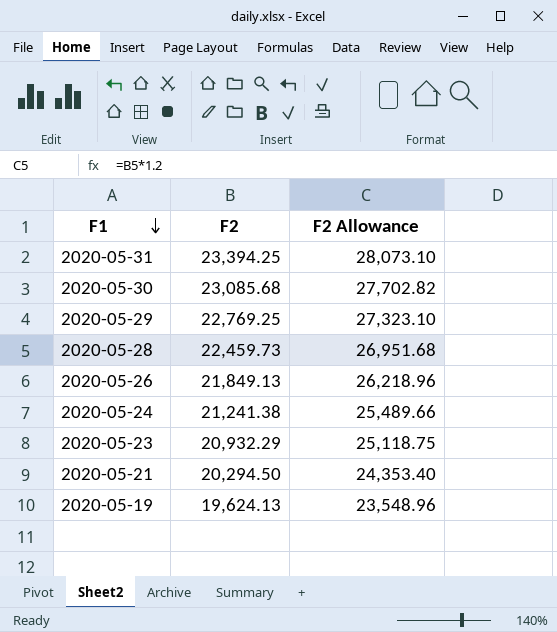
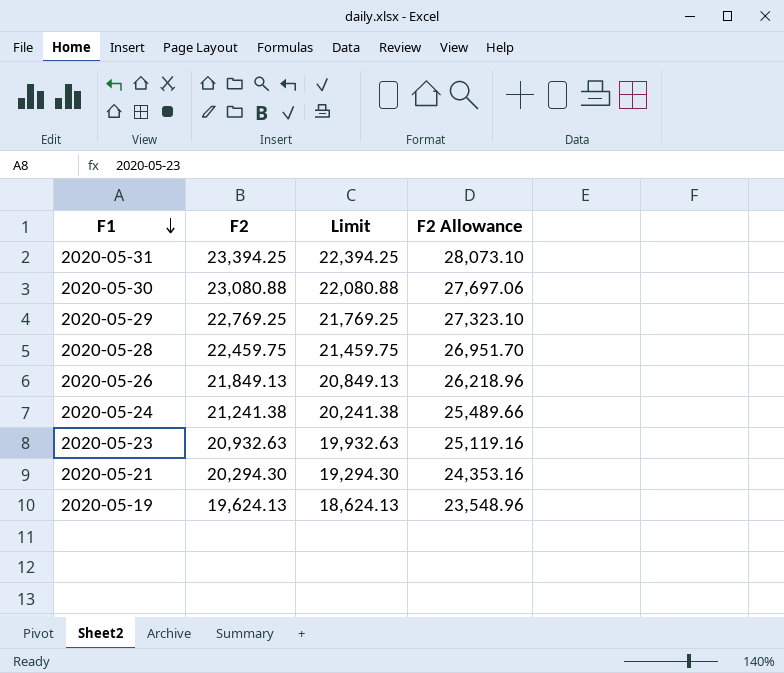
column Limit | formula: none -> [F2] - 1000
2020-05-30 | F2: 23,085.68 -> 23,080.88
2020-05-30 | F2 Allowance: 27,702.82 -> 27,697.06
2020-05-28 | F2: 22,459.73 -> 22,459.75
2020-05-28 | F2 Allowance: 26,951.68 -> 26,951.70
2020-05-23 | F2: 20,932.29 -> 20,932.63
2020-05-23 | F2 Allowance: 25,118.75 -> 25,119.16
2020-05-21 | F2: 20,294.50 -> 20,294.30
2020-05-21 | F2 Allowance: 24,353.40 -> 24,353.16

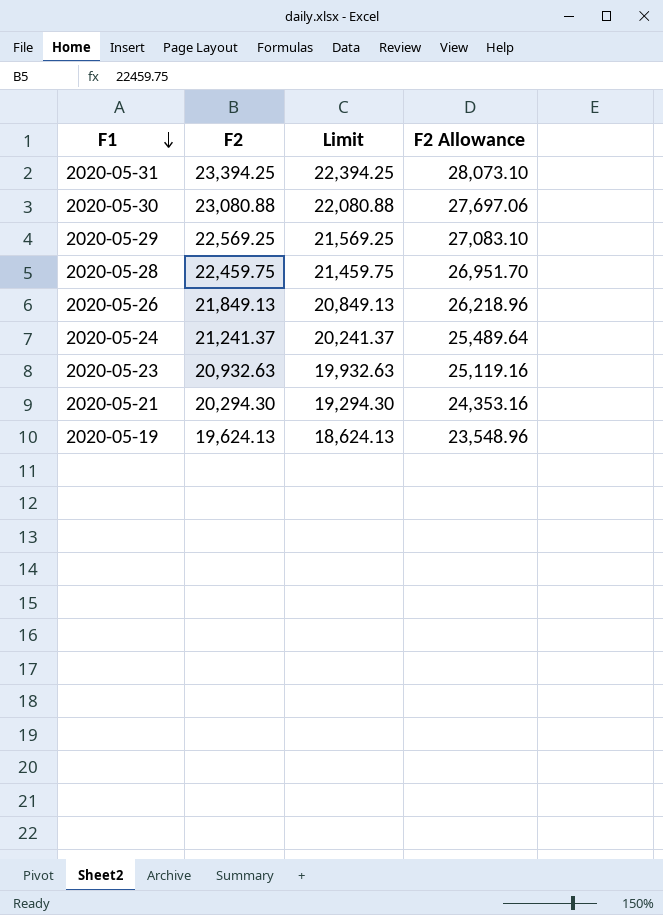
2020-05-29 | F2: 22,769.25 -> 22,569.25
2020-05-29 | Limit: 21,769.25 -> 21,569.25
2020-05-29 | F2 Allowance: 27,323.10 -> 27,083.10
2020-05-24 | F2: 21,241.38 -> 21,241.37
2020-05-24 | Limit: 20,241.38 -> 20,241.37
2020-05-24 | F2 Allowance: 25,489.66 -> 25,489.64

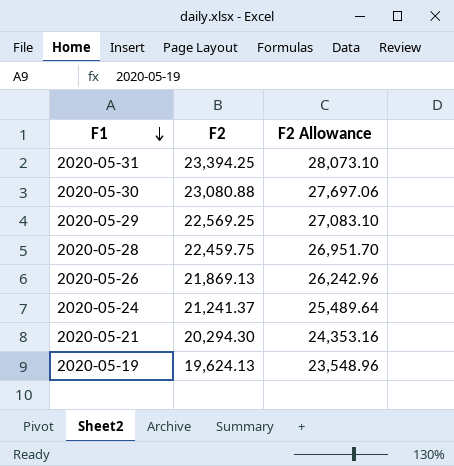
column Limit | formula: [F2] - 1000 -> none
row 2020-05-23: 20,932.63 | 19,932.63 | 25,119.16 -> none
2020-05-26 | F2: 21,849.13 -> 21,869.13
2020-05-26 | F2 Allowance: 26,218.96 -> 26,242.96

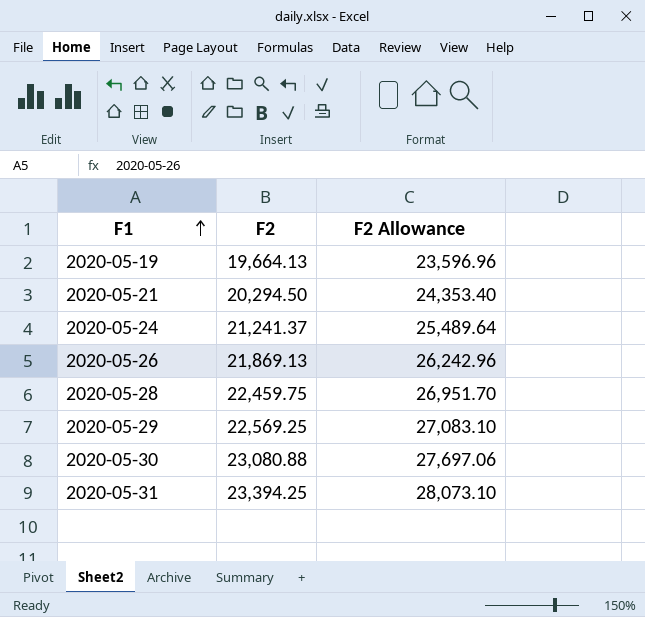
row order: F1 descending -> F1 ascending
2020-05-19 | F2: 19,624.13 -> 19,664.13
2020-05-19 | F2 Allowance: 23,548.96 -> 23,596.96
2020-05-21 | F2: 20,294.30 -> 20,294.50
2020-05-21 | F2 Allowance: 24,353.16 -> 24,353.40

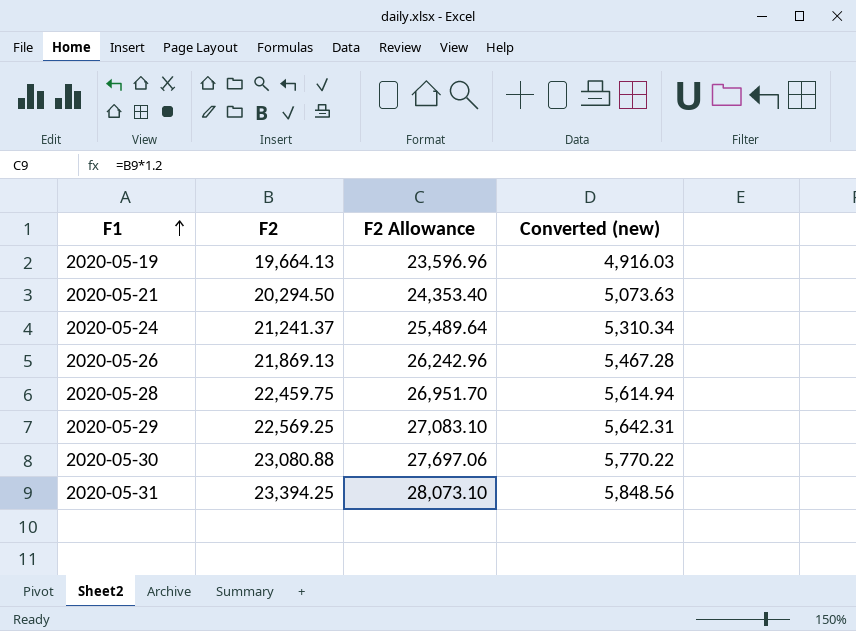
column Converted (new) | formula: none -> [F2] * 0.25

